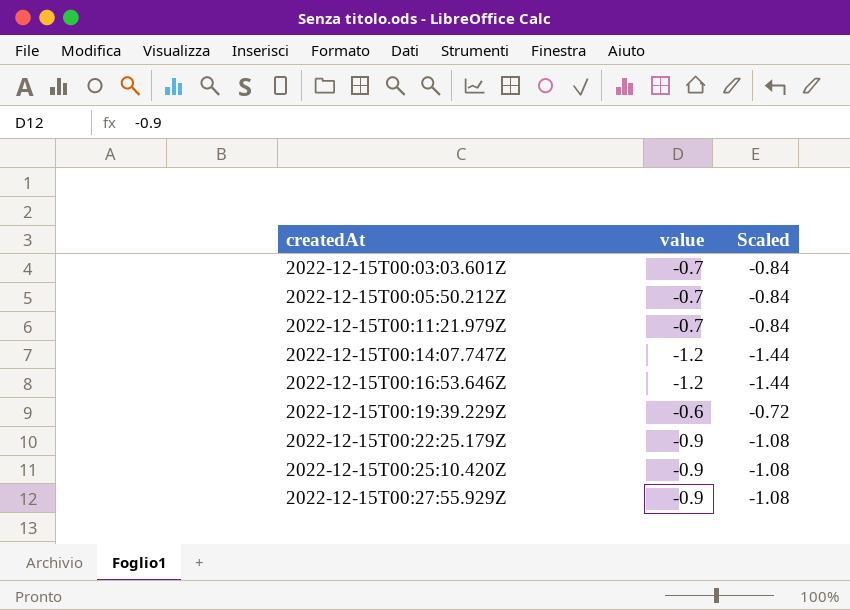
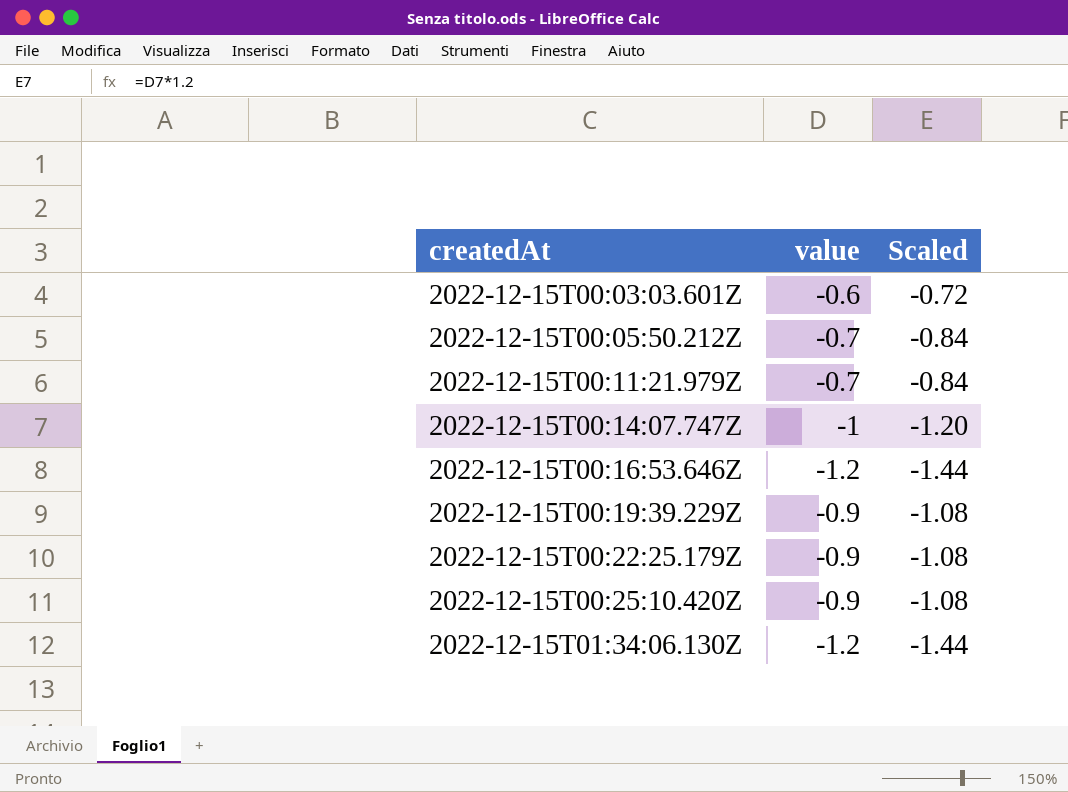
row 2022-12-15T00:27:55.929Z: -0.9 | -1.08 -> none
2022-12-15T00:03:03.601Z | value: -0.7 -> -0.6
2022-12-15T00:03:03.601Z | Scaled: -0.84 -> -0.72
2022-12-15T00:14:07.747Z | value: -1.2 -> -1
2022-12-15T00:14:07.747Z | Scaled: -1.44 -> -1.20
2022-12-15T00:19:39.229Z | value: -0.6 -> -0.9
2022-12-15T00:19:39.229Z | Scaled: -0.72 -> -1.08
row 2022-12-15T01:34:06.130Z: none -> -1.2 | -1.44

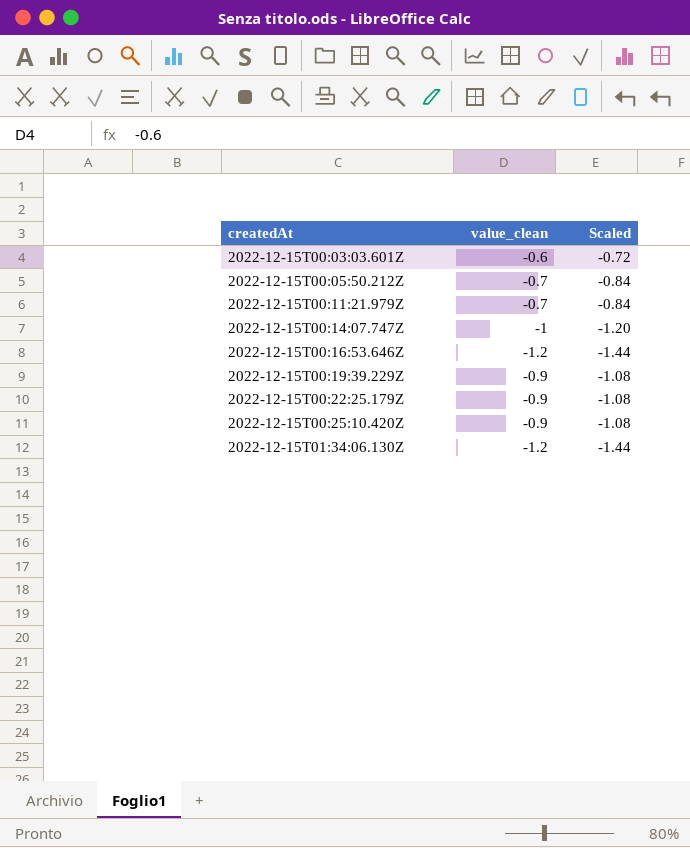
column name: value -> value_clean

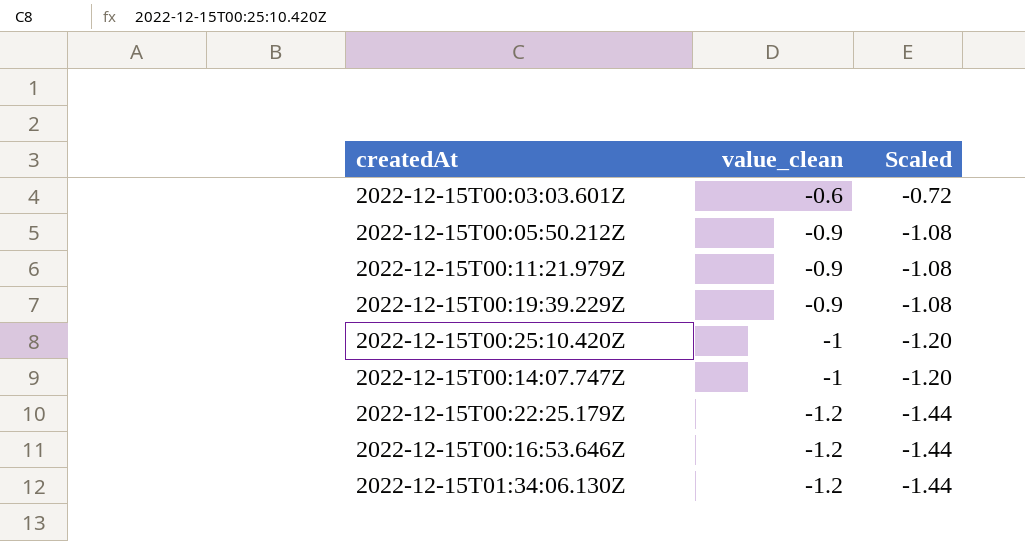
row order: createdAt ascending -> value_clean descending
2022-12-15T00:05:50.212Z | value_clean: -0.7 -> -0.9
2022-12-15T00:05:50.212Z | Scaled: -0.84 -> -1.08
2022-12-15T00:11:21.979Z | value_clean: -0.7 -> -0.9
2022-12-15T00:11:21.979Z | Scaled: -0.84 -> -1.08
2022-12-15T00:25:10.420Z | value_clean: -0.9 -> -1
2022-12-15T00:25:10.420Z | Scaled: -1.08 -> -1.20
2022-12-15T00:22:25.179Z | value_clean: -0.9 -> -1.2
2022-12-15T00:22:25.179Z | Scaled: -1.08 -> -1.44

